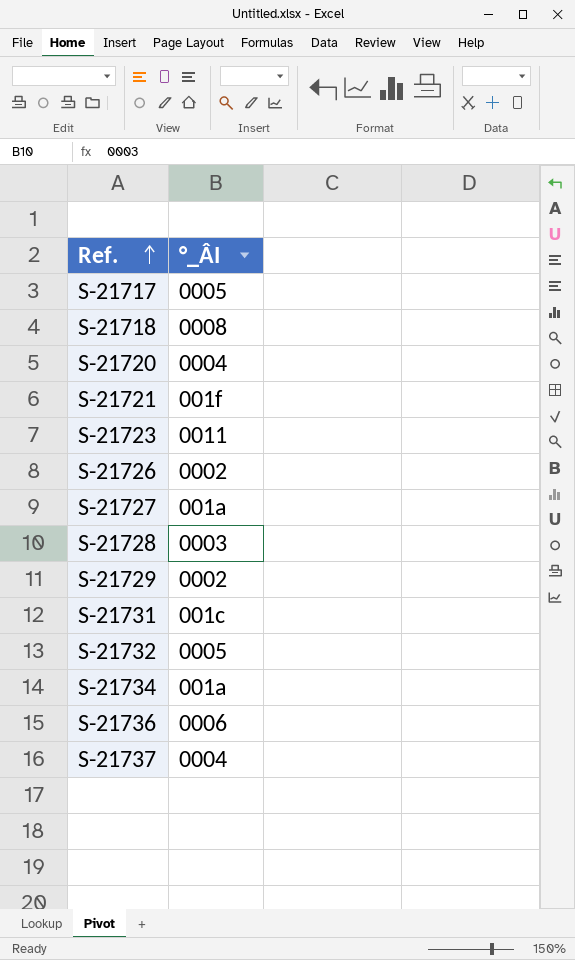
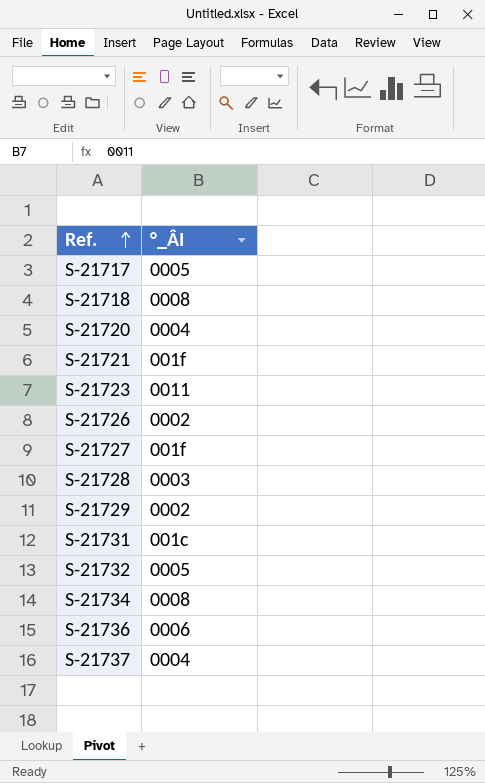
S-21727 | °_ÂI: 001a -> 001f
S-21734 | °_ÂI: 001a -> 0008

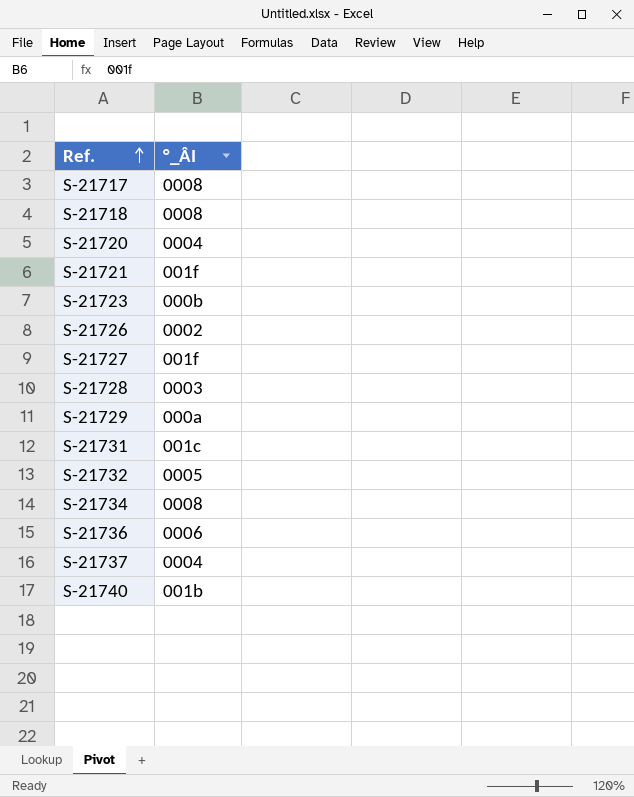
S-21717 | °_ÂI: 0005 -> 0008
S-21723 | °_ÂI: 0011 -> 000b
S-21729 | °_ÂI: 0002 -> 000a
row S-21740: none -> 001b

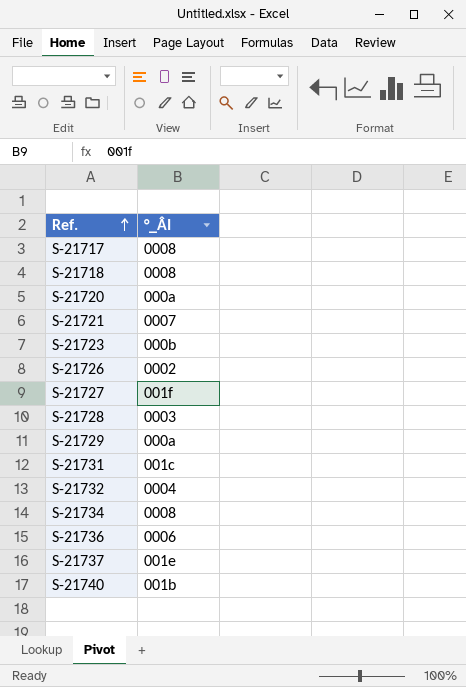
S-21720 | °_ÂI: 0004 -> 000a
S-21721 | °_ÂI: 001f -> 0007
S-21732 | °_ÂI: 0005 -> 0004
S-21737 | °_ÂI: 0004 -> 001e

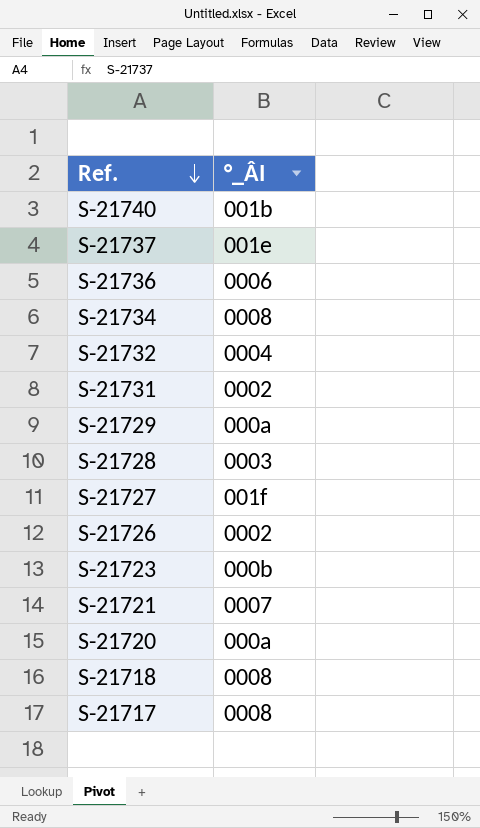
row order: Ref. ascending -> Ref. descending
S-21731 | °_ÂI: 001c -> 0002

